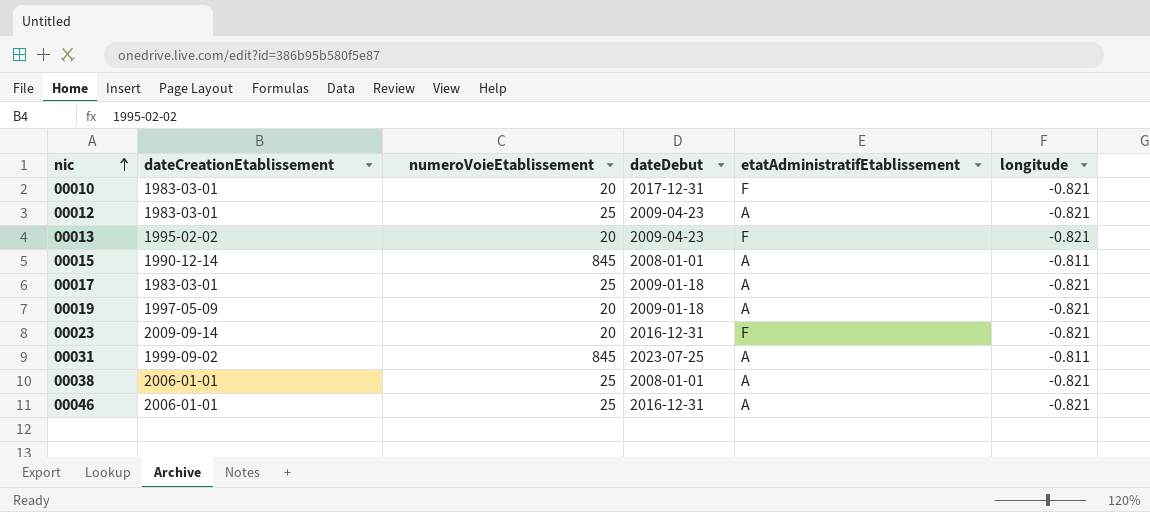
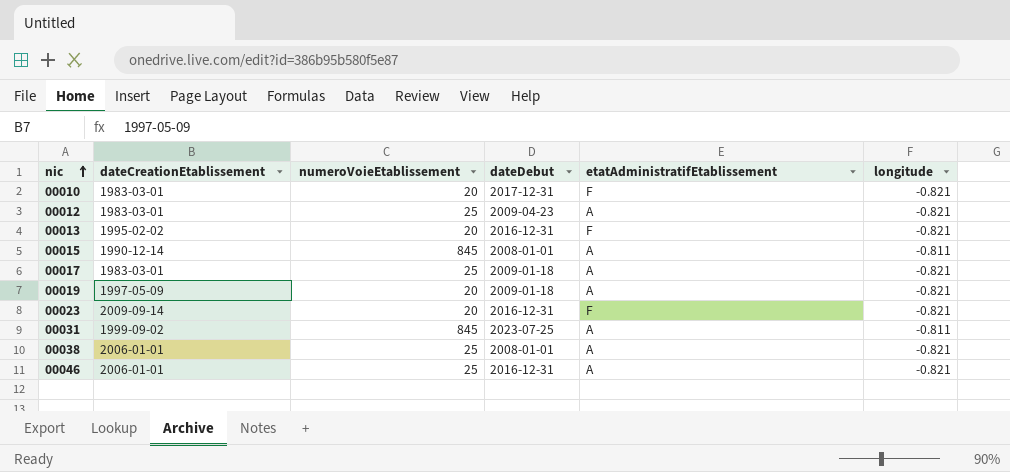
00013 | dateDebut: 2009-04-23 -> 2016-12-31

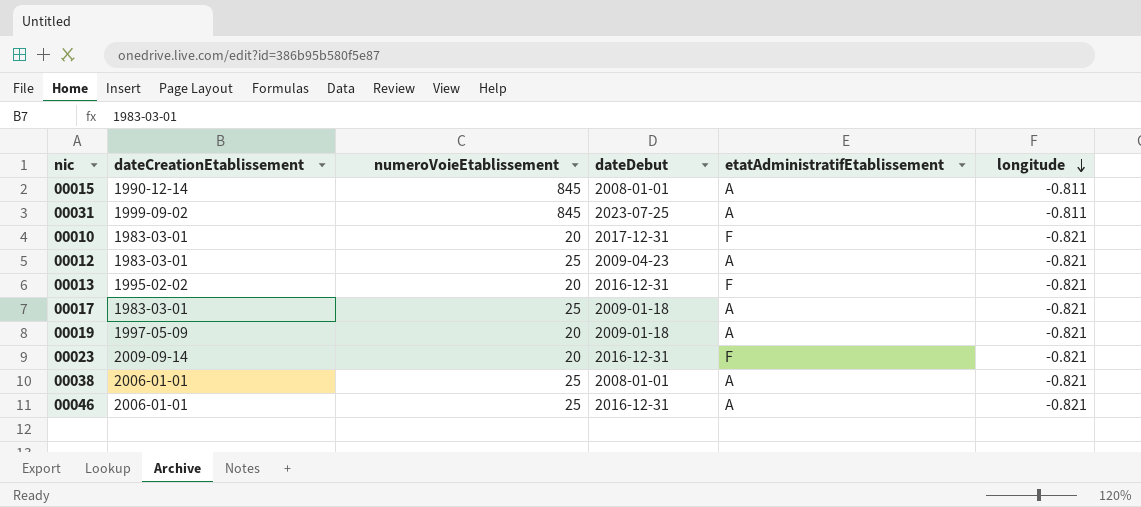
row order: nic ascending -> longitude descending

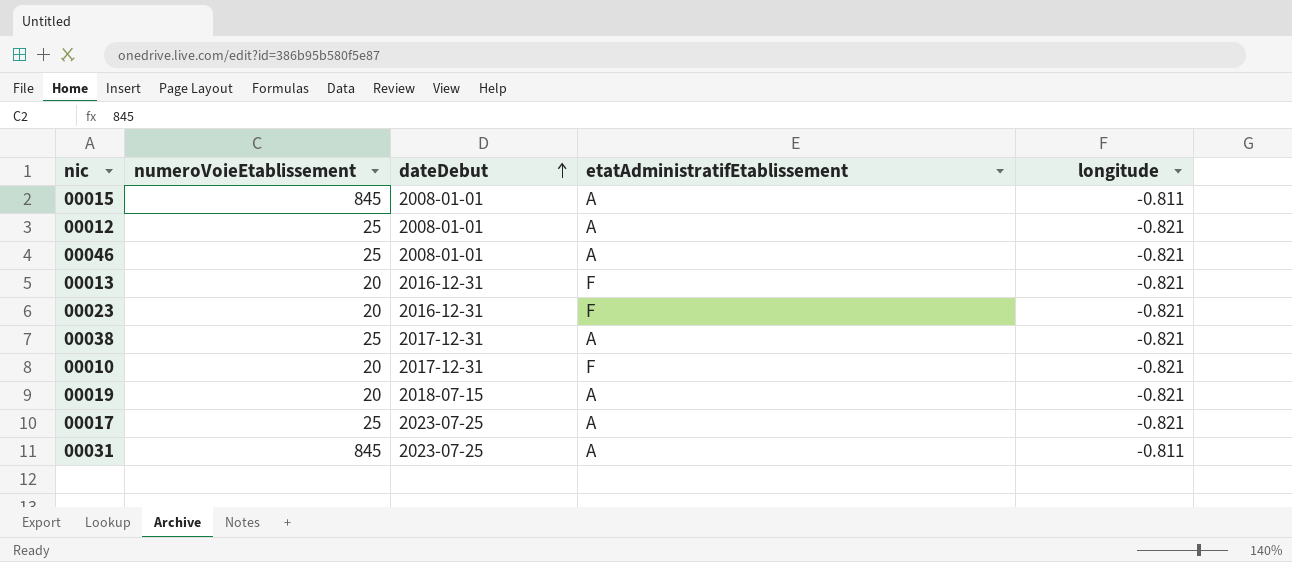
row order: longitude descending -> dateDebut ascending
column dateCreationEtablissement | position: 2 -> none
00012 | dateDebut: 2009-04-23 -> 2008-01-01
00046 | dateDebut: 2016-12-31 -> 2008-01-01
00038 | dateDebut: 2008-01-01 -> 2017-12-31
00019 | dateDebut: 2009-01-18 -> 2018-07-15
00017 | dateDebut: 2009-01-18 -> 2023-07-25

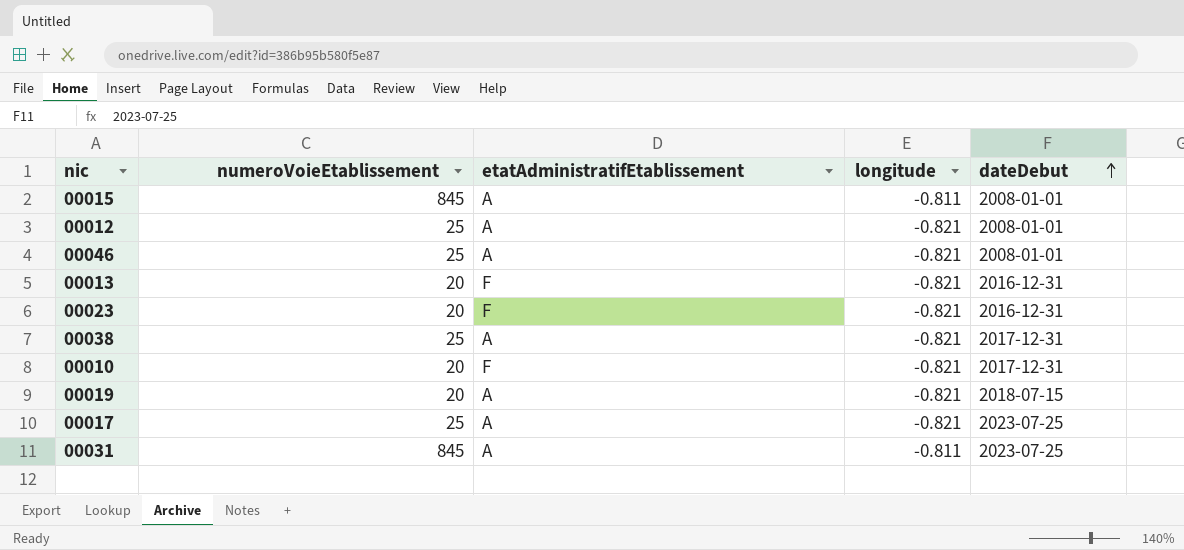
column dateDebut | position: 3 -> 5

